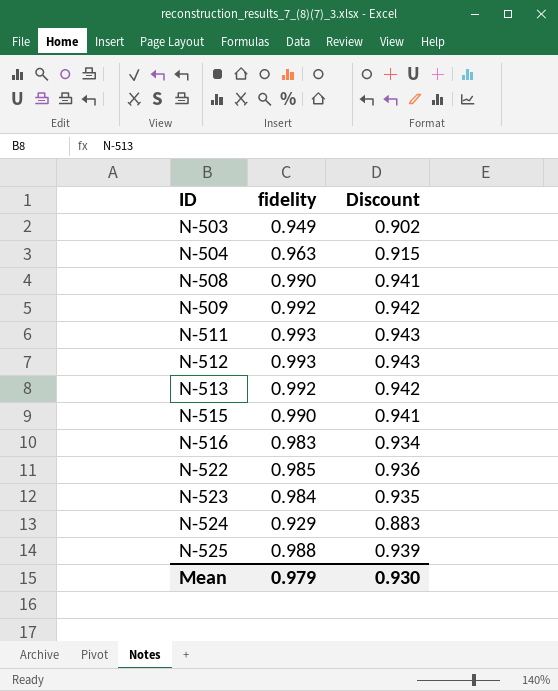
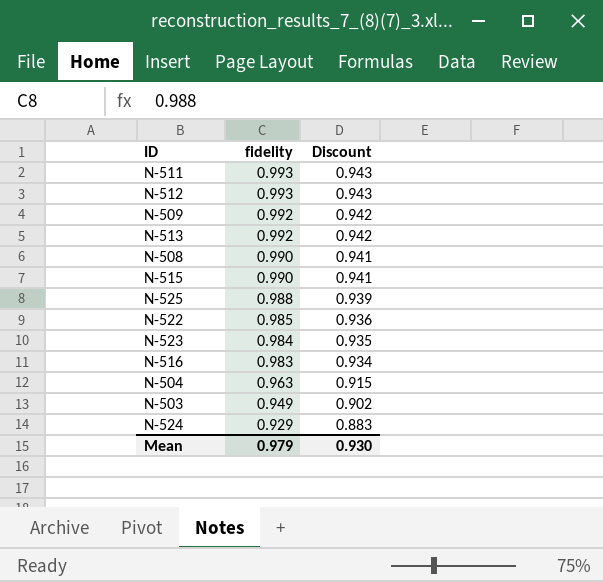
row order: ID ascending -> fidelity descending

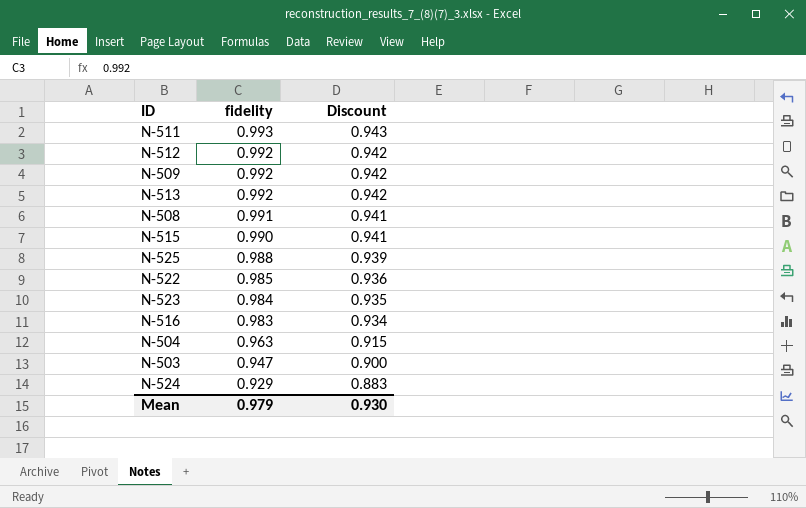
N-512 | fidelity: 0.993 -> 0.992
N-512 | Discount: 0.943 -> 0.942
N-508 | fidelity: 0.990 -> 0.991
N-503 | fidelity: 0.949 -> 0.947
N-503 | Discount: 0.902 -> 0.900

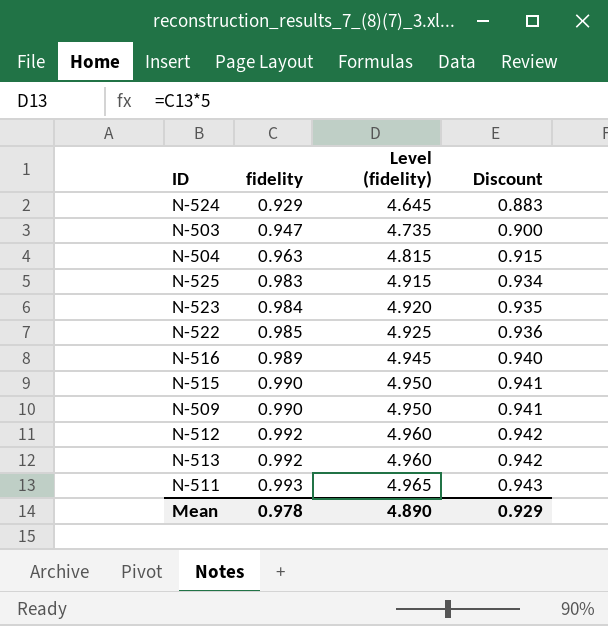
row order: fidelity descending -> fidelity ascending
column Level (fidelity) | formula: none -> [fidelity] * 5
row N-508: 0.991 | 0.941 -> none
N-525 | fidelity: 0.988 -> 0.983
N-525 | Discount: 0.939 -> 0.934
N-516 | fidelity: 0.983 -> 0.989
N-516 | Discount: 0.934 -> 0.940
N-509 | fidelity: 0.992 -> 0.990
N-509 | Discount: 0.942 -> 0.941
Mean | fidelity: 0.979 -> 0.978
Mean | Discount: 0.930 -> 0.929

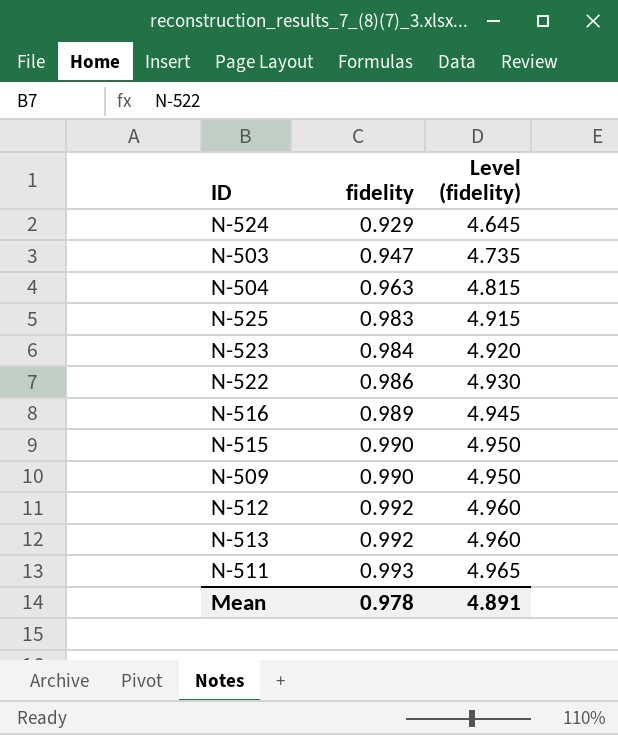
column Discount | formula: [fidelity] * 0.95 -> none
N-522 | fidelity: 0.985 -> 0.986
N-522 | Level (fidelity): 4.925 -> 4.930
Mean | Level (fidelity): 4.890 -> 4.891

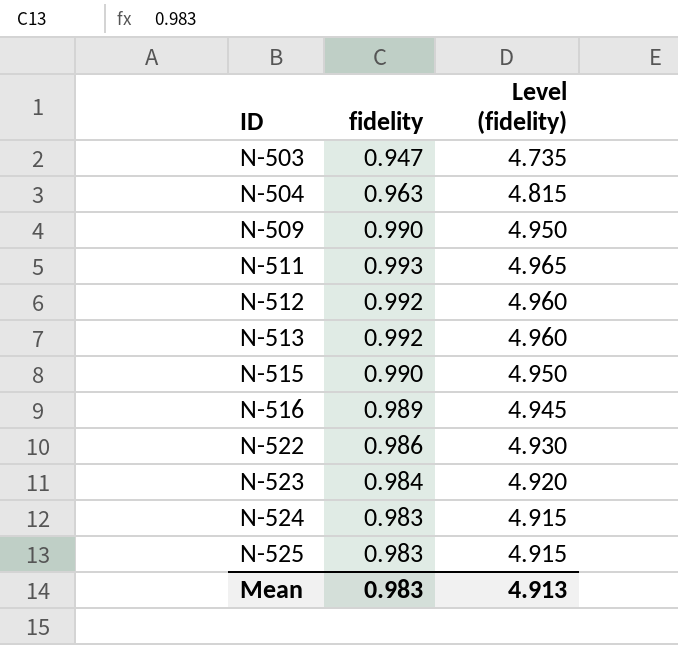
row order: fidelity ascending -> ID ascending
N-524 | fidelity: 0.929 -> 0.983
N-524 | Level (fidelity): 4.645 -> 4.915
Mean | fidelity: 0.978 -> 0.983
Mean | Level (fidelity): 4.891 -> 4.913

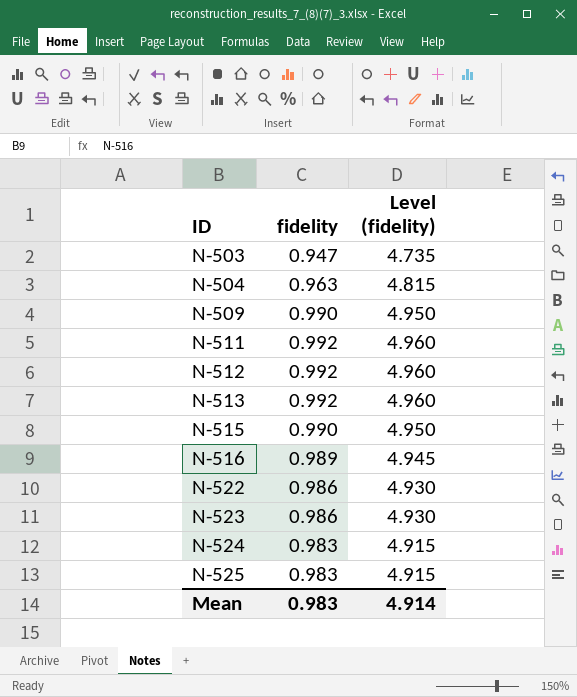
N-511 | fidelity: 0.993 -> 0.992
N-511 | Level (fidelity): 4.965 -> 4.960
N-523 | fidelity: 0.984 -> 0.986
N-523 | Level (fidelity): 4.920 -> 4.930
Mean | Level (fidelity): 4.913 -> 4.914

